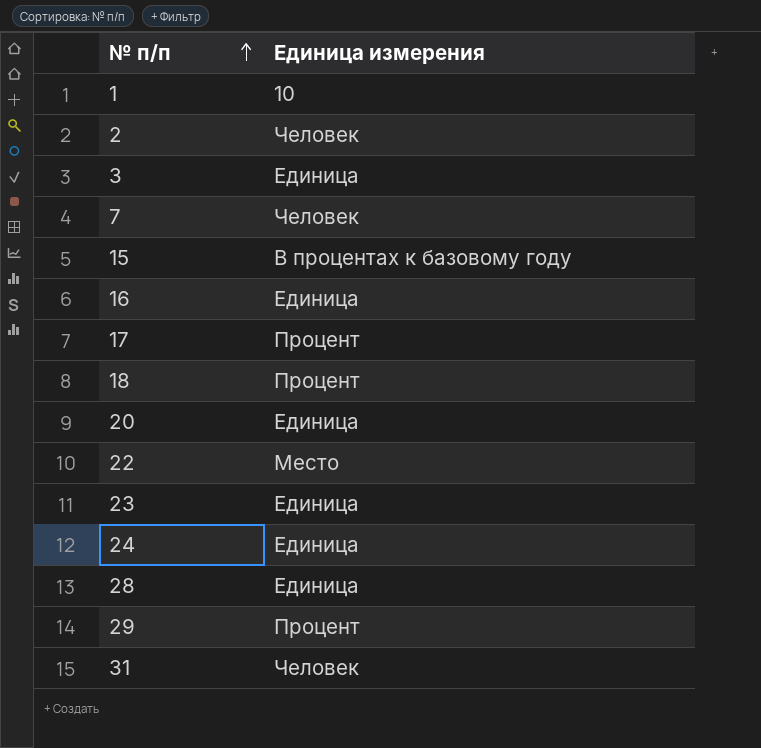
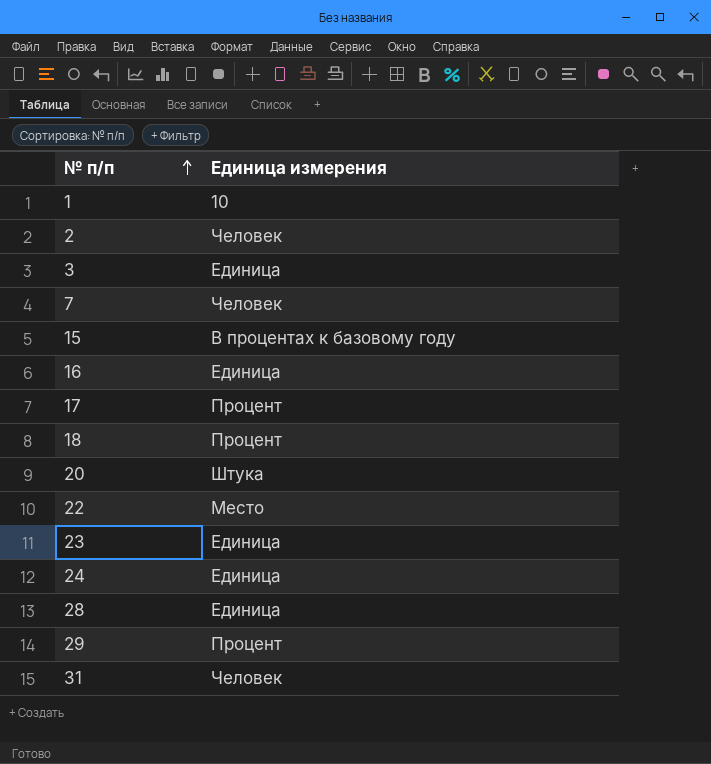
20 | Единица измерения: Единица -> Штука

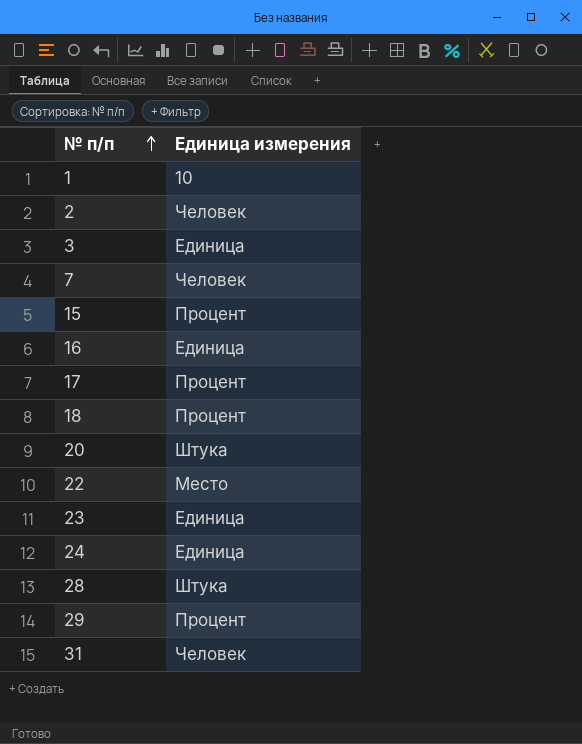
15 | Единица измерения: В процентах к базовому году -> Процент
28 | Единица измерения: Единица -> Штука

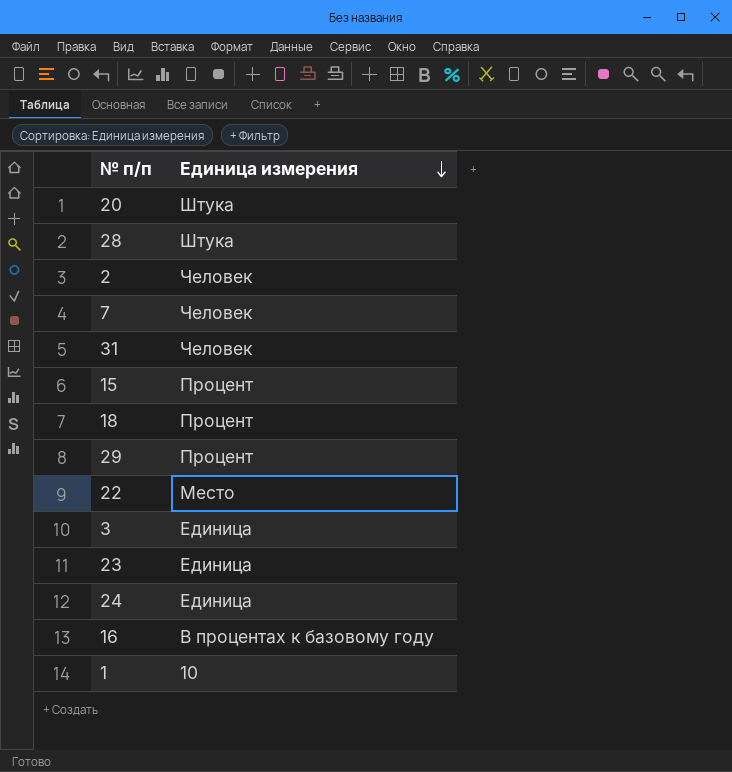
row order: № п/п ascending -> Единица измерения descending
row 17: Процент -> none
16 | Единица измерения: Единица -> В процентах к базовому году

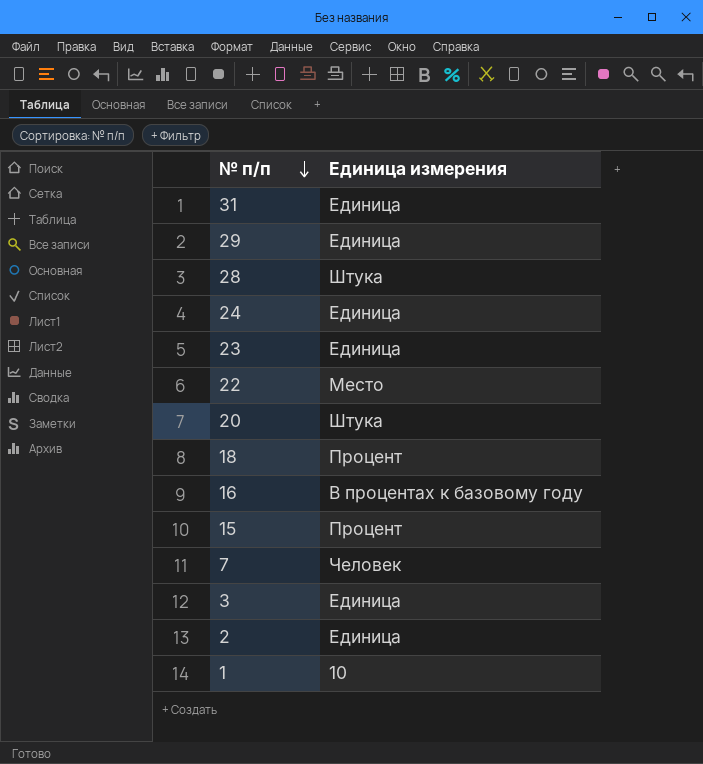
row order: Единица измерения descending -> № п/п descending
31 | Единица измерения: Человек -> Единица
29 | Единица измерения: Процент -> Единица
2 | Единица измерения: Человек -> Единица

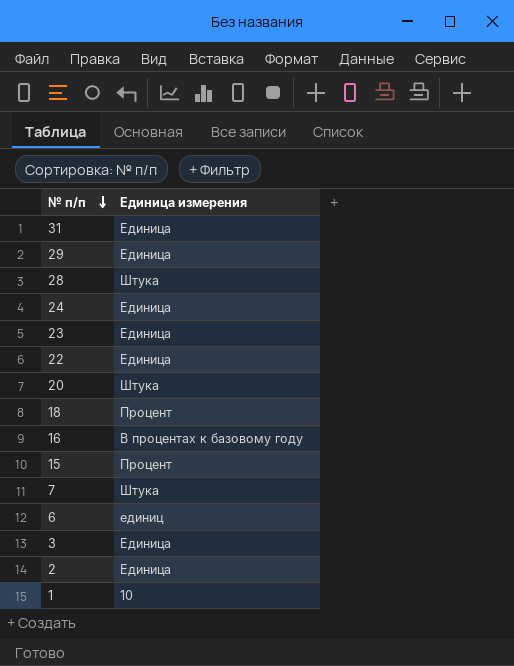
22 | Единица измерения: Место -> Единица
7 | Единица измерения: Человек -> Штука
row 6: none -> единиц

